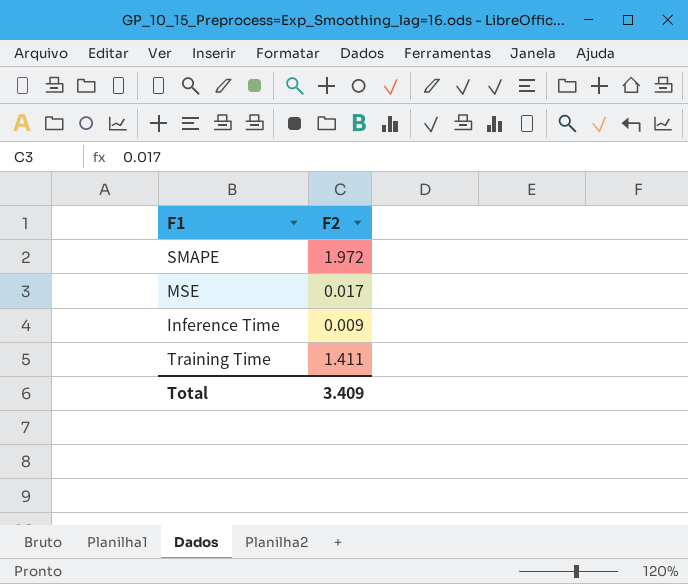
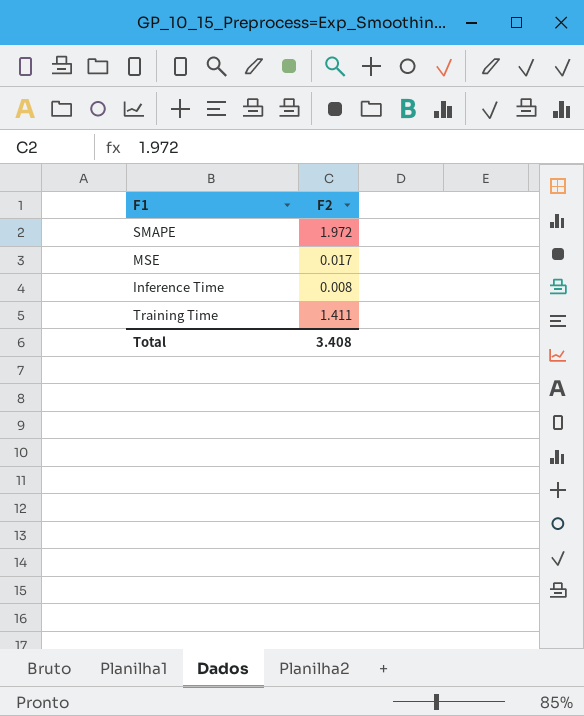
Inference Time | F2: 0.009 -> 0.008
Total | F2: 3.409 -> 3.408

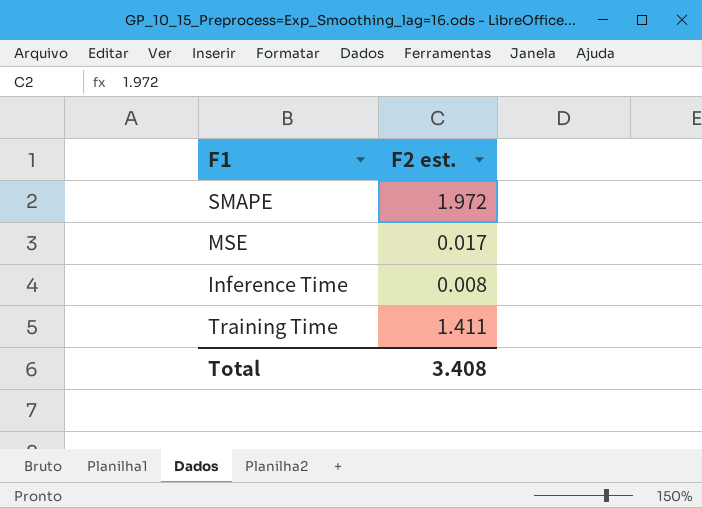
column name: F2 -> F2 est.

